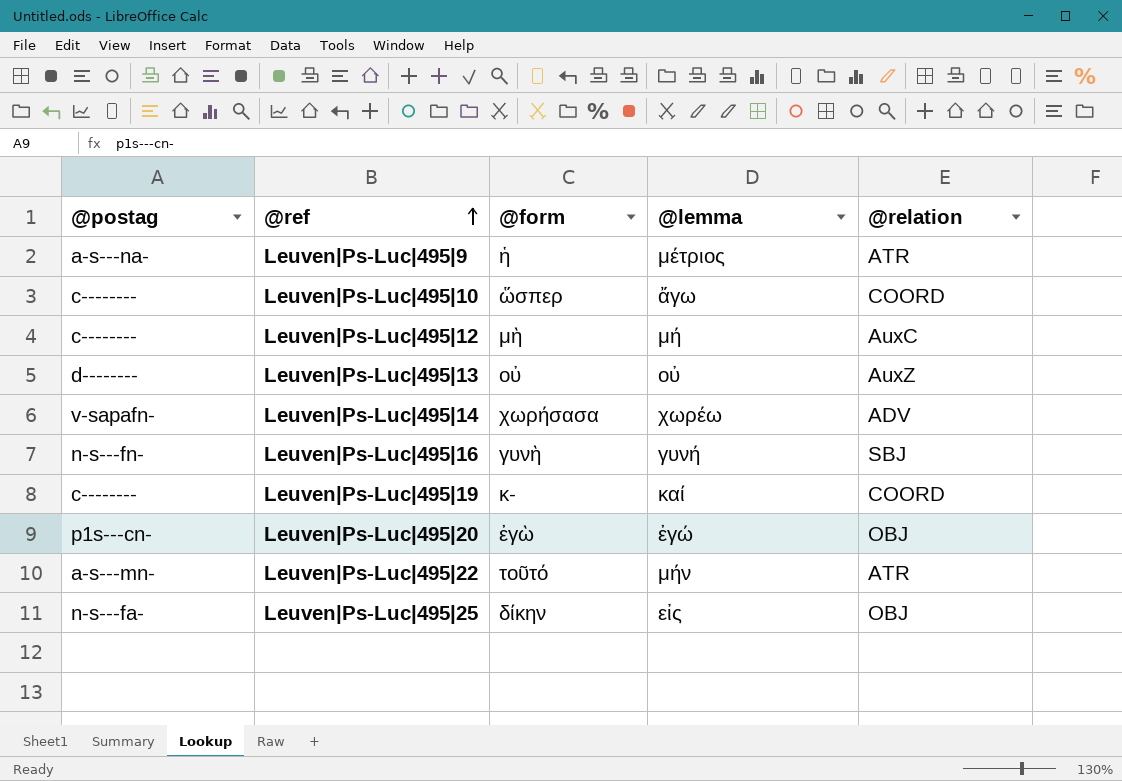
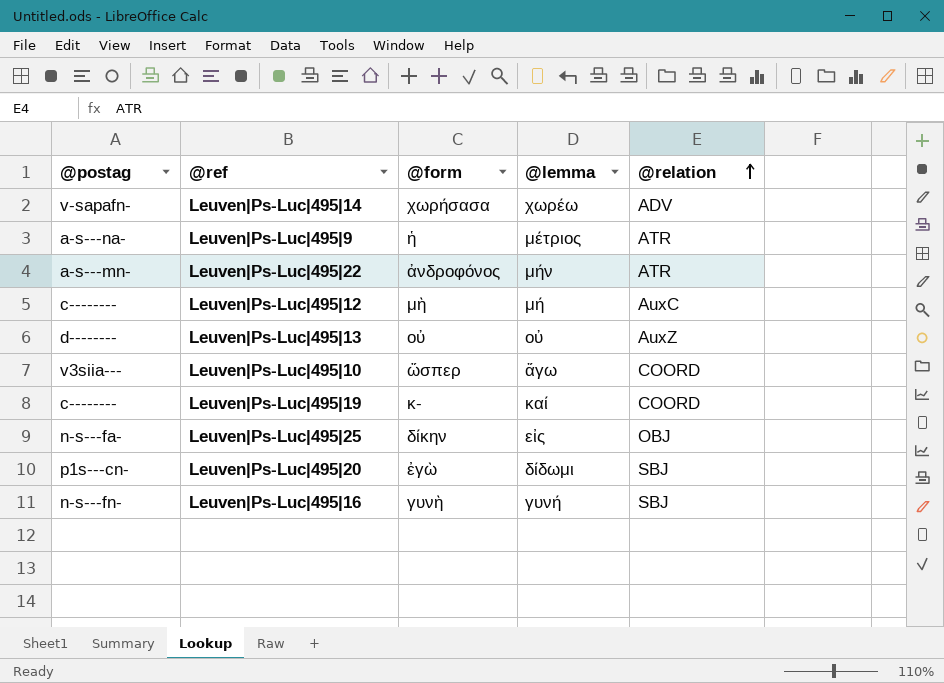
row order: @ref ascending -> @relation ascending
Leuven|Ps-Luc|495|22 | @form: τοῦτό -> ἀνδροφόνος
Leuven|Ps-Luc|495|10 | @postag: c-------- -> v3siia---
Leuven|Ps-Luc|495|20 | @lemma: ἐγώ -> δίδωμι
Leuven|Ps-Luc|495|20 | @relation: OBJ -> SBJ

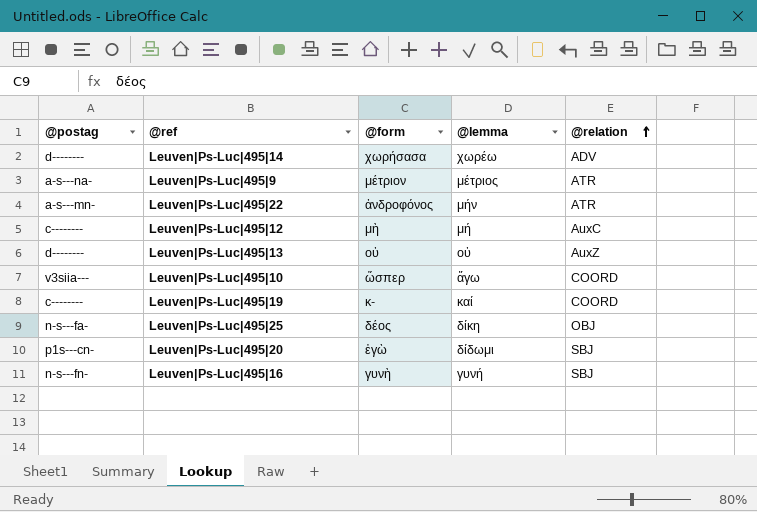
Leuven|Ps-Luc|495|14 | @postag: v-sapafn- -> d--------
Leuven|Ps-Luc|495|9 | @form: ἡ -> μέτριον
Leuven|Ps-Luc|495|25 | @form: δίκην -> δέος
Leuven|Ps-Luc|495|25 | @lemma: εἰς -> δίκη

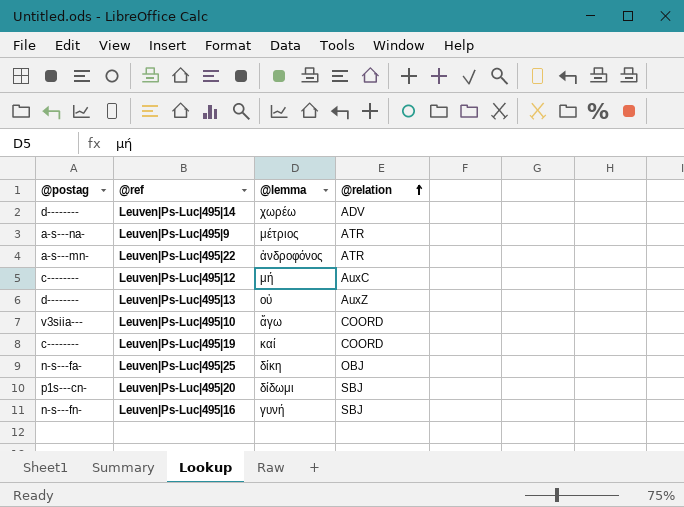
column @form | position: 3 -> none
Leuven|Ps-Luc|495|22 | @lemma: μήν -> ἀνδροφόνος

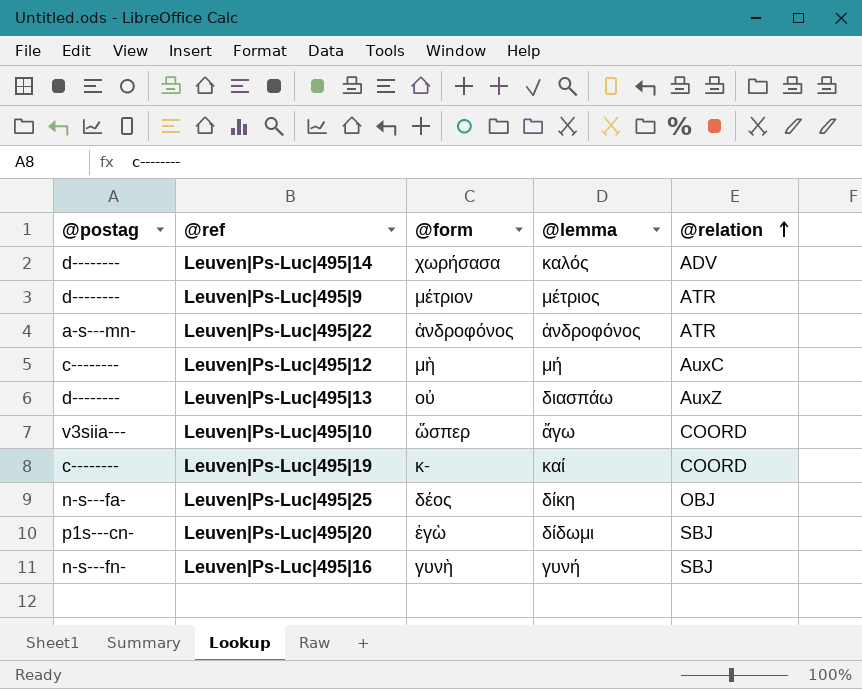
column @form | position: none -> 3
Leuven|Ps-Luc|495|14 | @lemma: χωρέω -> καλός
Leuven|Ps-Luc|495|9 | @postag: a-s---na- -> d--------
Leuven|Ps-Luc|495|13 | @lemma: οὐ -> διασπάω

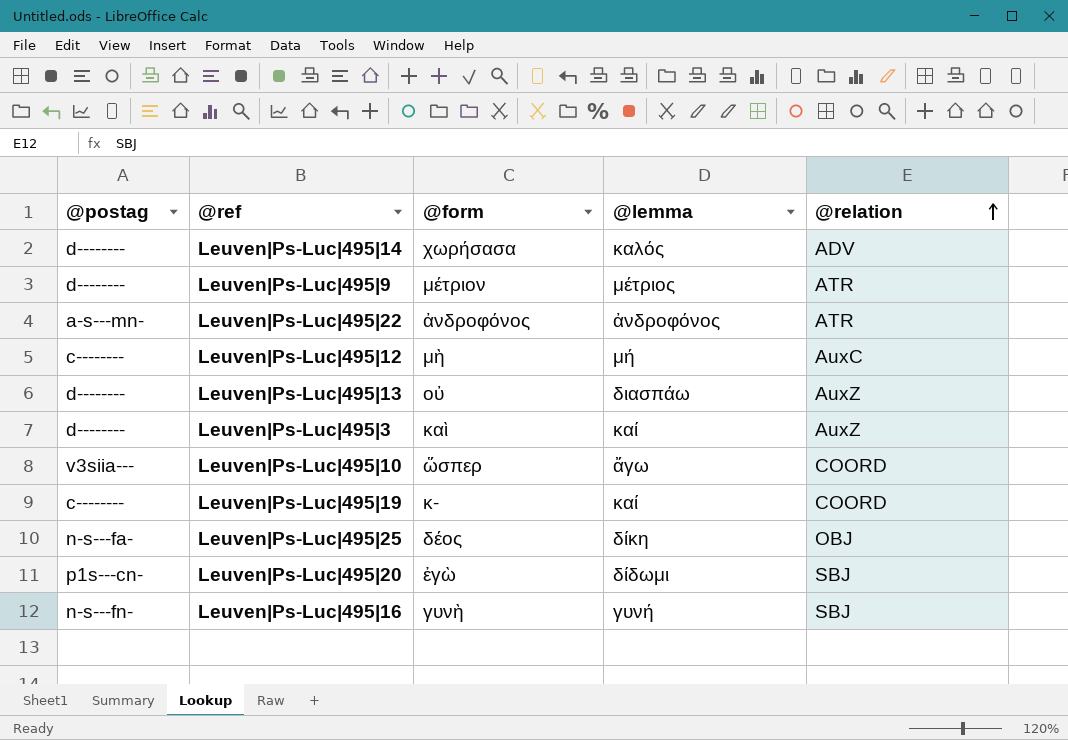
row Leuven|Ps-Luc|495|3: none -> d-------- | καὶ | καί | AuxZ

